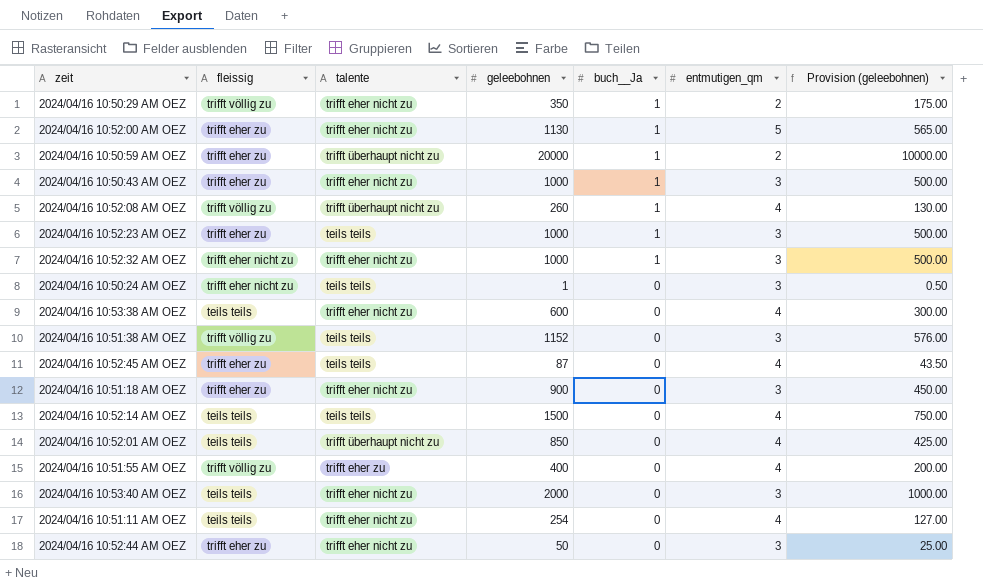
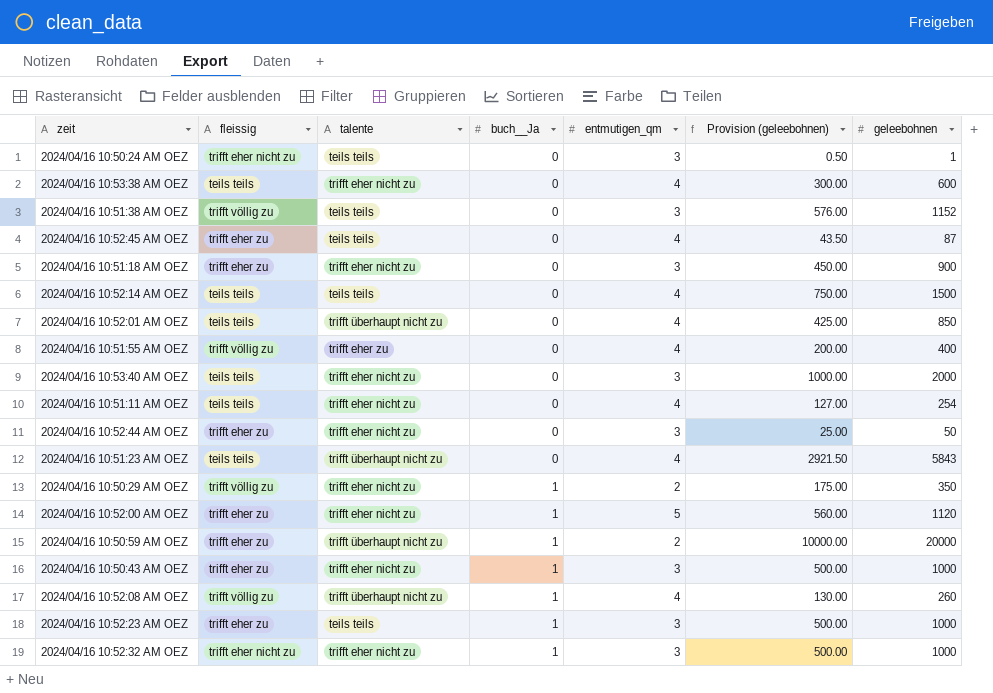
row order: buch__Ja descending -> buch__Ja ascending
column geleebohnen | position: 4 -> 7
row 2024/04/16 10:51:23 AM OEZ: none -> teils teils | trifft überhaupt nicht zu | 0 | 4 | 2921.50 | 5843
2024/04/16 10:52:00 AM OEZ | Provision (geleebohnen): 565.00 -> 560.00
2024/04/16 10:52:00 AM OEZ | geleebohnen: 1130 -> 1120

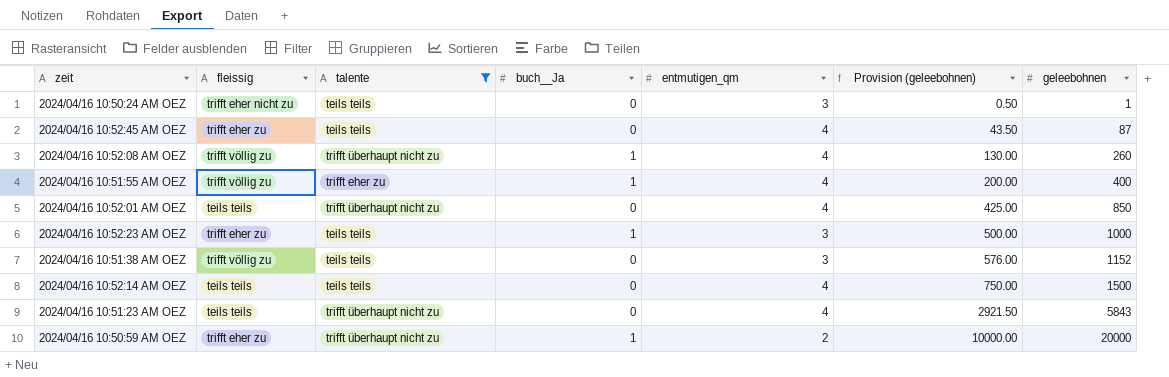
filter: none -> talente != trifft eher nicht zu
row order: buch__Ja ascending -> Provision (geleebohnen) ascending
2024/04/16 10:51:55 AM OEZ | buch__Ja: 0 -> 1

